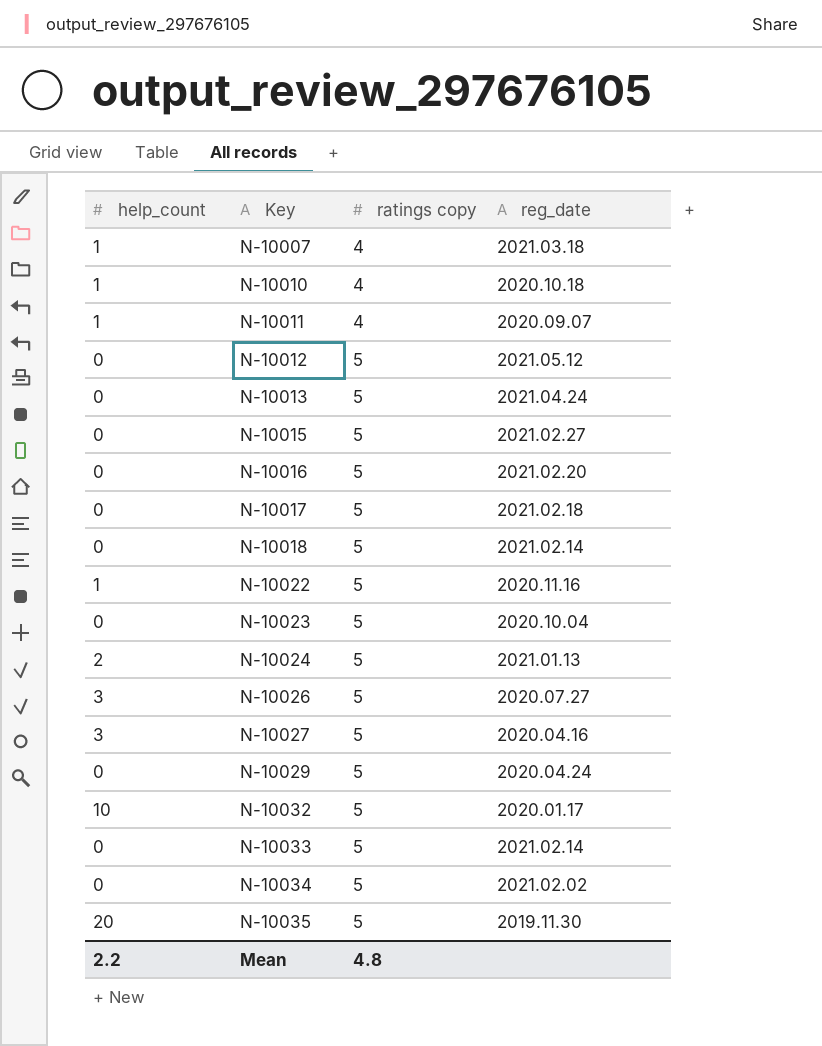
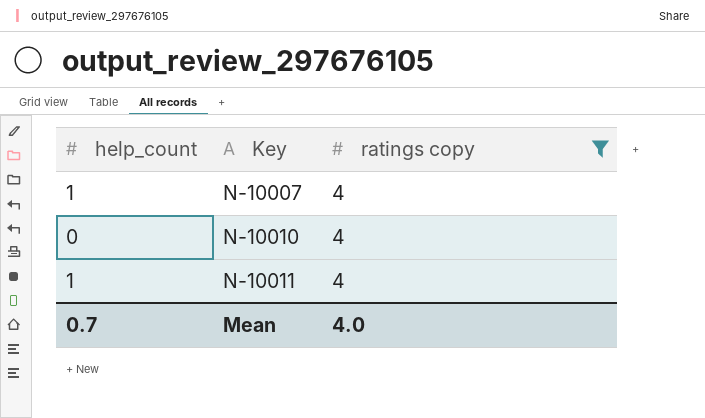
filter: none -> ratings copy = 4
column reg_date | position: 4 -> none
N-10010 | help_count: 1 -> 0
Mean | help_count: 2.2 -> 0.7
Mean | ratings copy: 4.8 -> 4.0

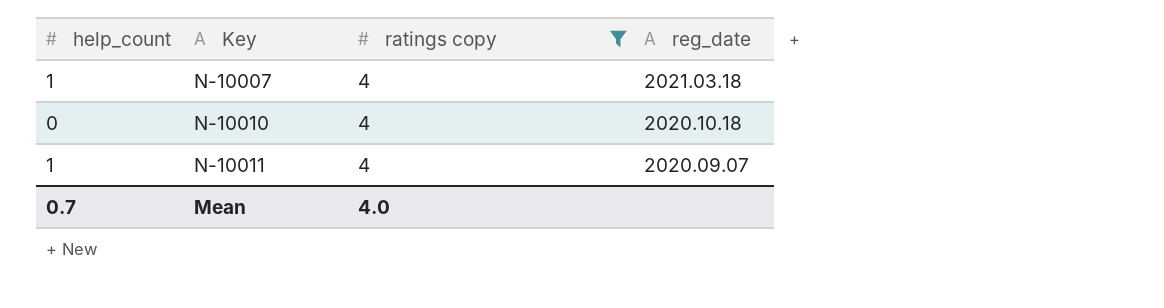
column reg_date | position: none -> 4

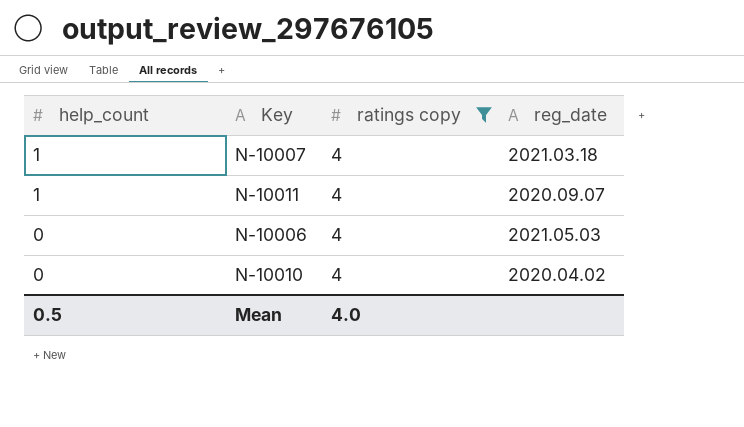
row order: Key ascending -> help_count descending
row N-10006: none -> 0 | 4 | 2021.05.03
N-10010 | reg_date: 2020.10.18 -> 2020.04.02
Mean | help_count: 0.7 -> 0.5

